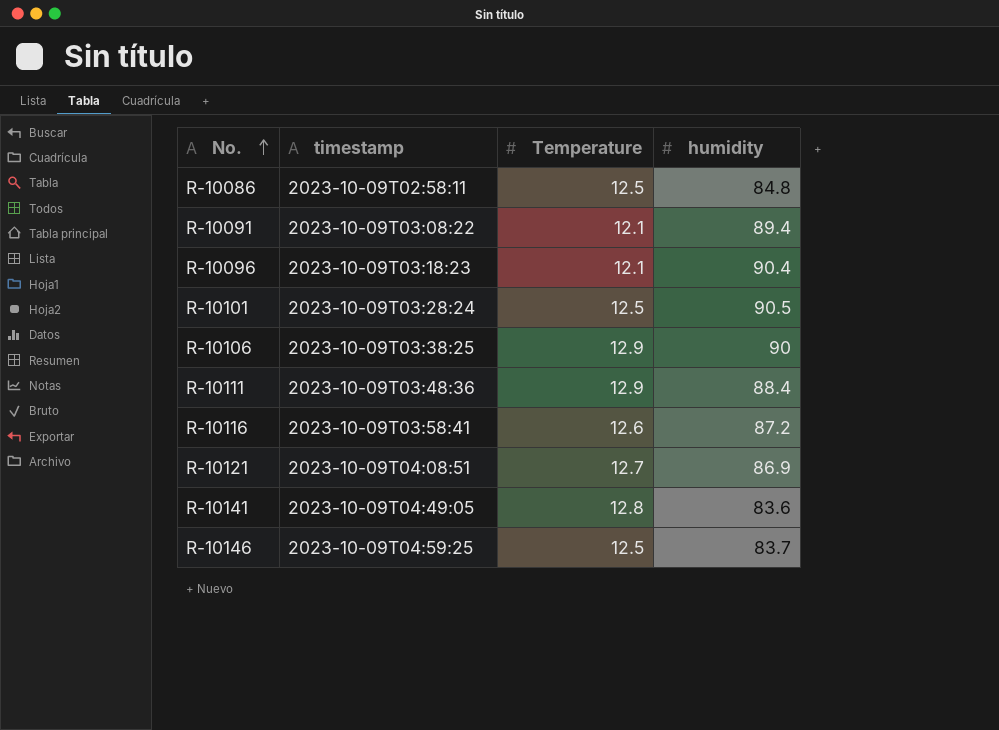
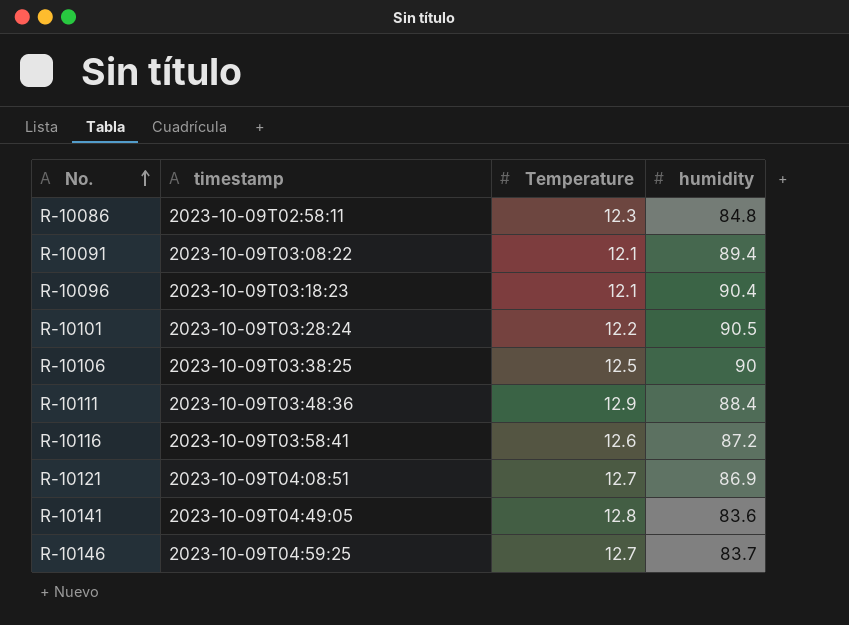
R-10086 | Temperature: 12.5 -> 12.3
R-10101 | Temperature: 12.5 -> 12.2
R-10106 | Temperature: 12.9 -> 12.5
R-10146 | Temperature: 12.5 -> 12.7

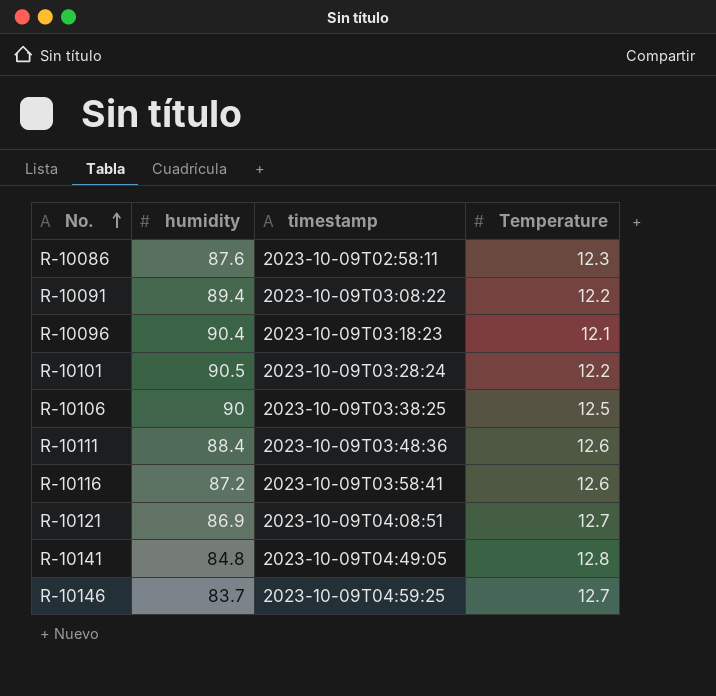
column humidity | position: 4 -> 2
R-10086 | humidity: 84.8 -> 87.6
R-10091 | Temperature: 12.1 -> 12.2
R-10111 | Temperature: 12.9 -> 12.6
R-10141 | humidity: 83.6 -> 84.8

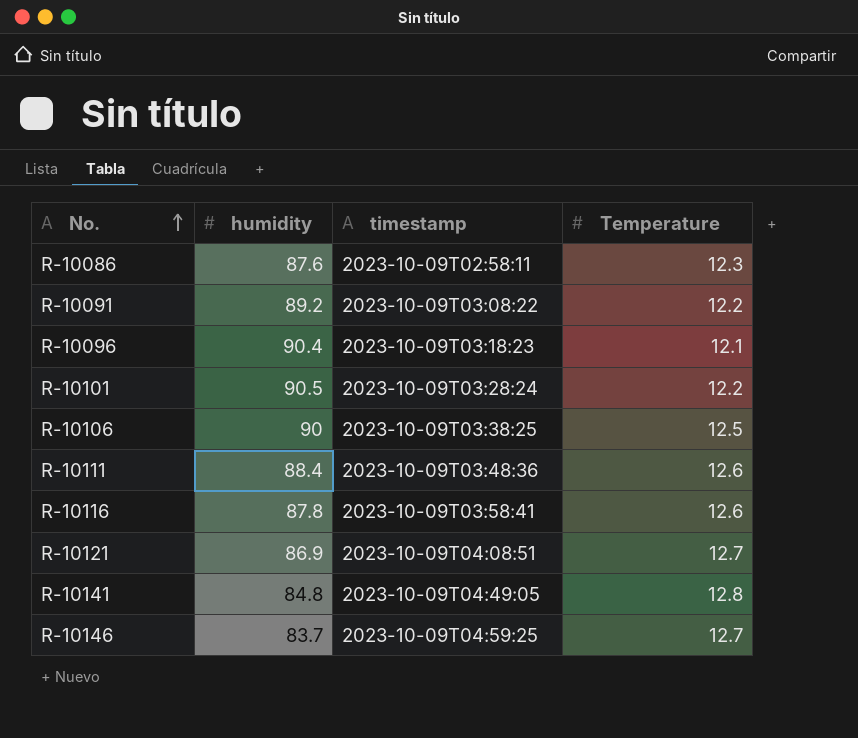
R-10091 | humidity: 89.4 -> 89.2
R-10116 | humidity: 87.2 -> 87.8

